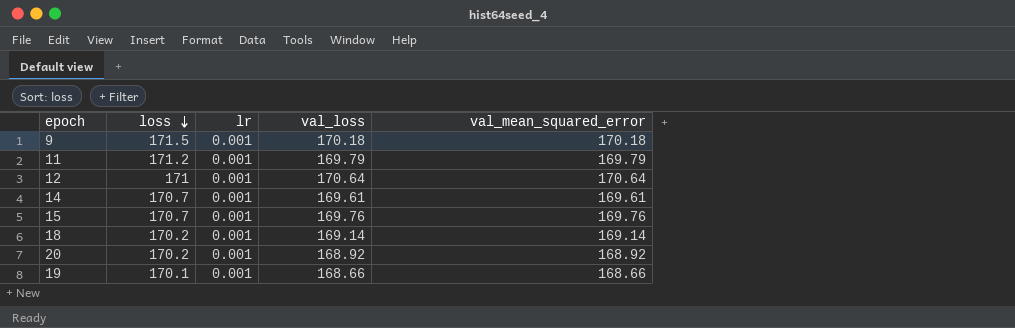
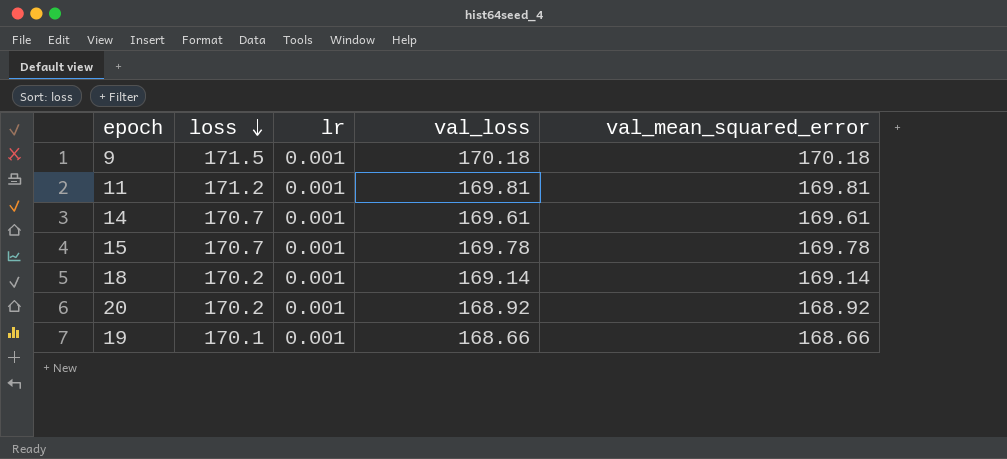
row 12: 171 | 0.001 | 170.64 | 170.64 -> none
11 | val_loss: 169.79 -> 169.81
11 | val_mean_squared_error: 169.79 -> 169.81
15 | val_loss: 169.76 -> 169.78
15 | val_mean_squared_error: 169.76 -> 169.78

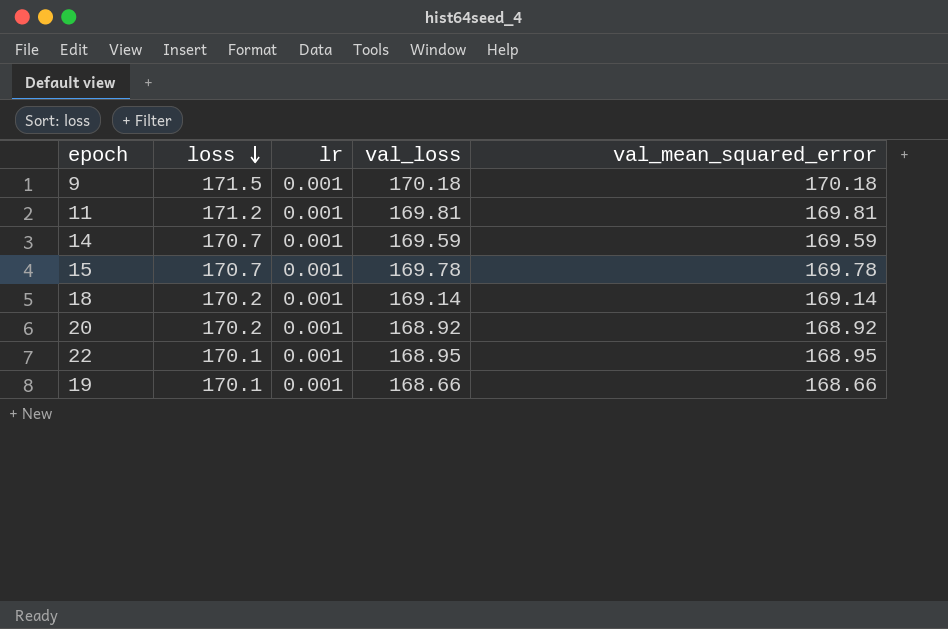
14 | val_loss: 169.61 -> 169.59
14 | val_mean_squared_error: 169.61 -> 169.59
row 22: none -> 170.1 | 0.001 | 168.95 | 168.95

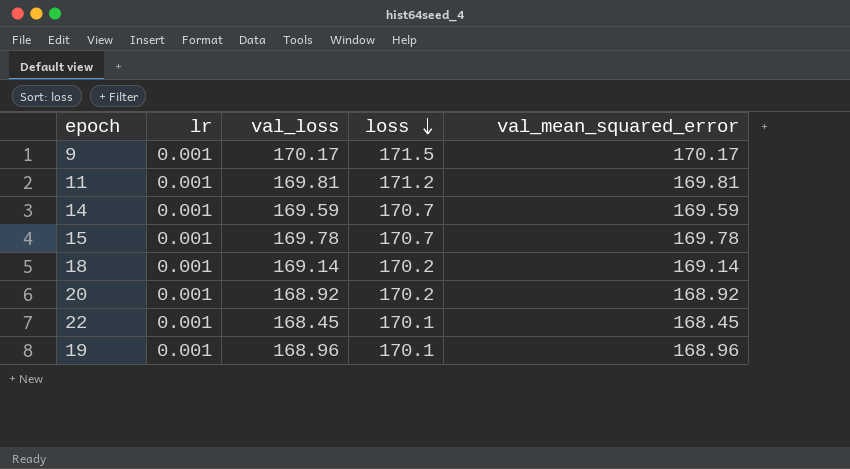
column loss | position: 2 -> 4
9 | val_loss: 170.18 -> 170.17
9 | val_mean_squared_error: 170.18 -> 170.17
22 | val_loss: 168.95 -> 168.45
22 | val_mean_squared_error: 168.95 -> 168.45
19 | val_loss: 168.66 -> 168.96
19 | val_mean_squared_error: 168.66 -> 168.96

